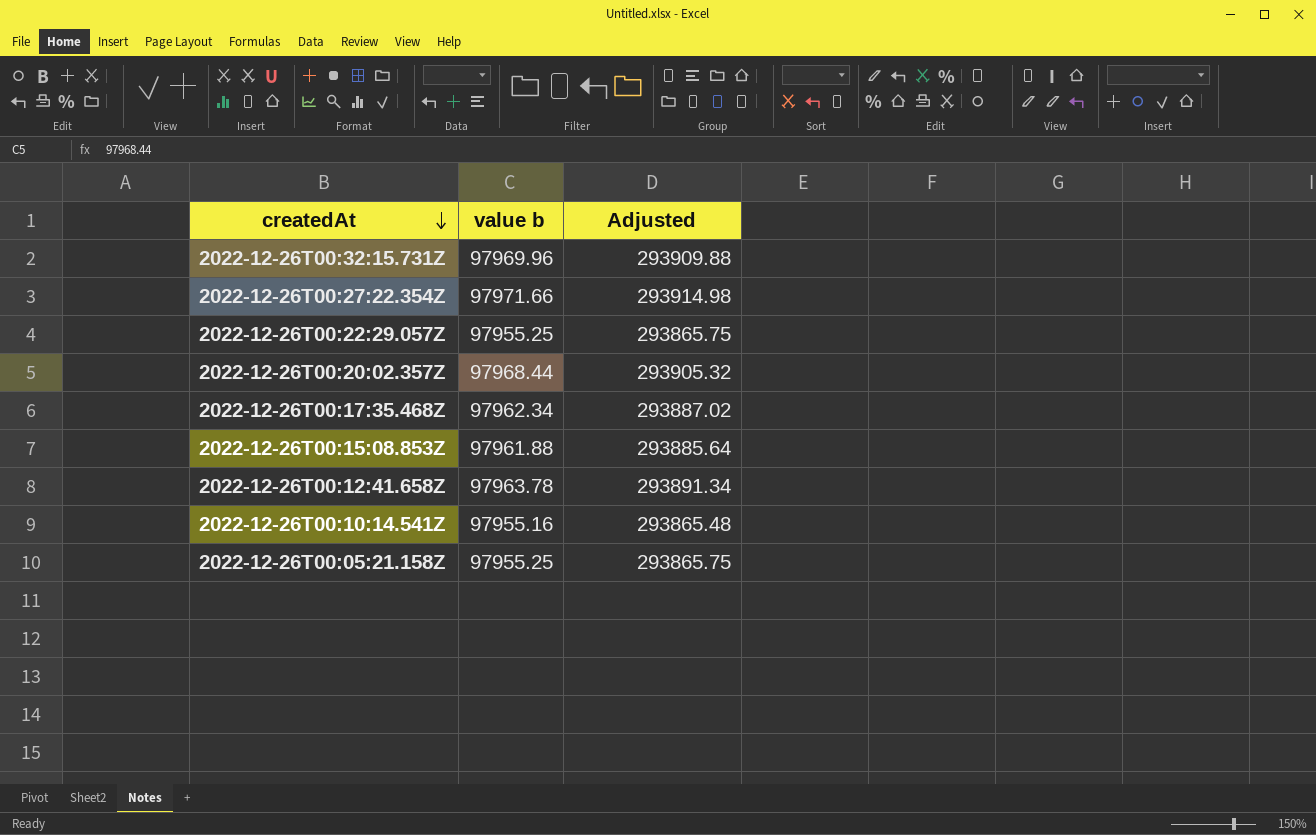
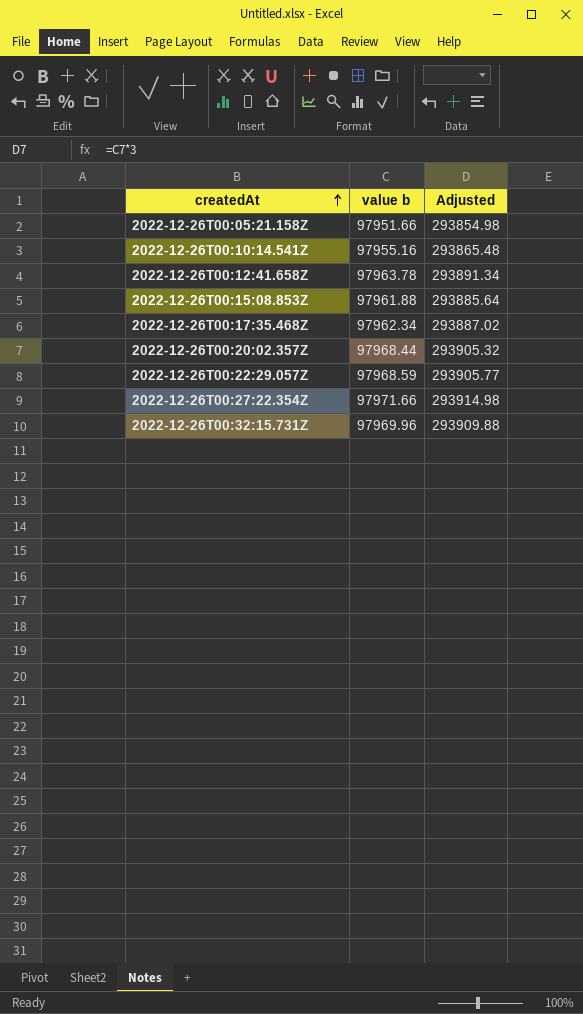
row order: createdAt descending -> createdAt ascending
2022-12-26T00:05:21.158Z | value b: 97955.25 -> 97951.66
2022-12-26T00:05:21.158Z | Adjusted: 293865.75 -> 293854.98
2022-12-26T00:22:29.057Z | value b: 97955.25 -> 97968.59
2022-12-26T00:22:29.057Z | Adjusted: 293865.75 -> 293905.77

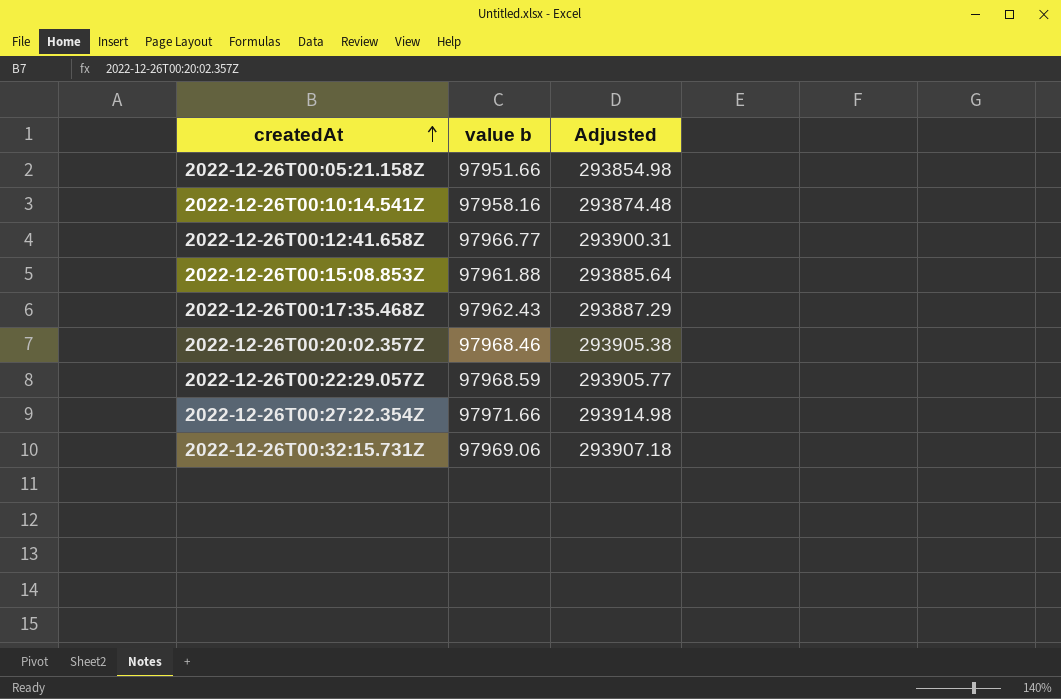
2022-12-26T00:10:14.541Z | value b: 97955.16 -> 97958.16
2022-12-26T00:10:14.541Z | Adjusted: 293865.48 -> 293874.48
2022-12-26T00:12:41.658Z | value b: 97963.78 -> 97966.77
2022-12-26T00:12:41.658Z | Adjusted: 293891.34 -> 293900.31
2022-12-26T00:17:35.468Z | value b: 97962.34 -> 97962.43
2022-12-26T00:17:35.468Z | Adjusted: 293887.02 -> 293887.29
2022-12-26T00:20:02.357Z | value b: 97968.44 -> 97968.46
2022-12-26T00:20:02.357Z | Adjusted: 293905.32 -> 293905.38
2022-12-26T00:32:15.731Z | value b: 97969.96 -> 97969.06
2022-12-26T00:32:15.731Z | Adjusted: 293909.88 -> 293907.18

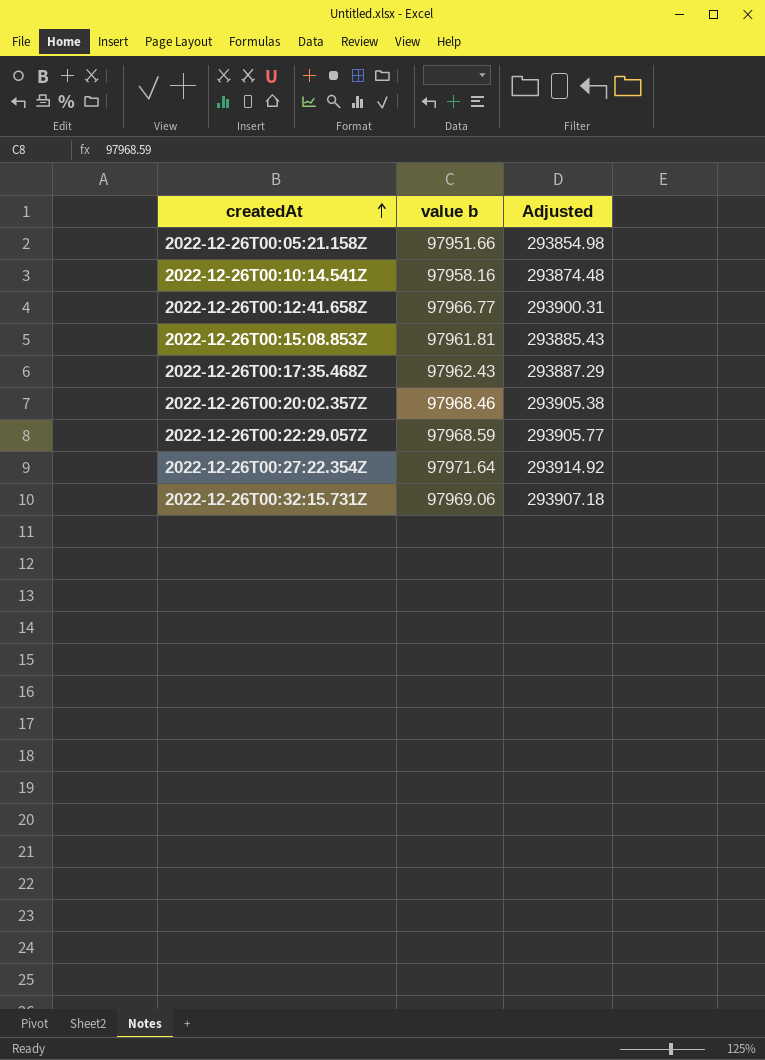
2022-12-26T00:15:08.853Z | value b: 97961.88 -> 97961.81
2022-12-26T00:15:08.853Z | Adjusted: 293885.64 -> 293885.43
2022-12-26T00:27:22.354Z | value b: 97971.66 -> 97971.64
2022-12-26T00:27:22.354Z | Adjusted: 293914.98 -> 293914.92

